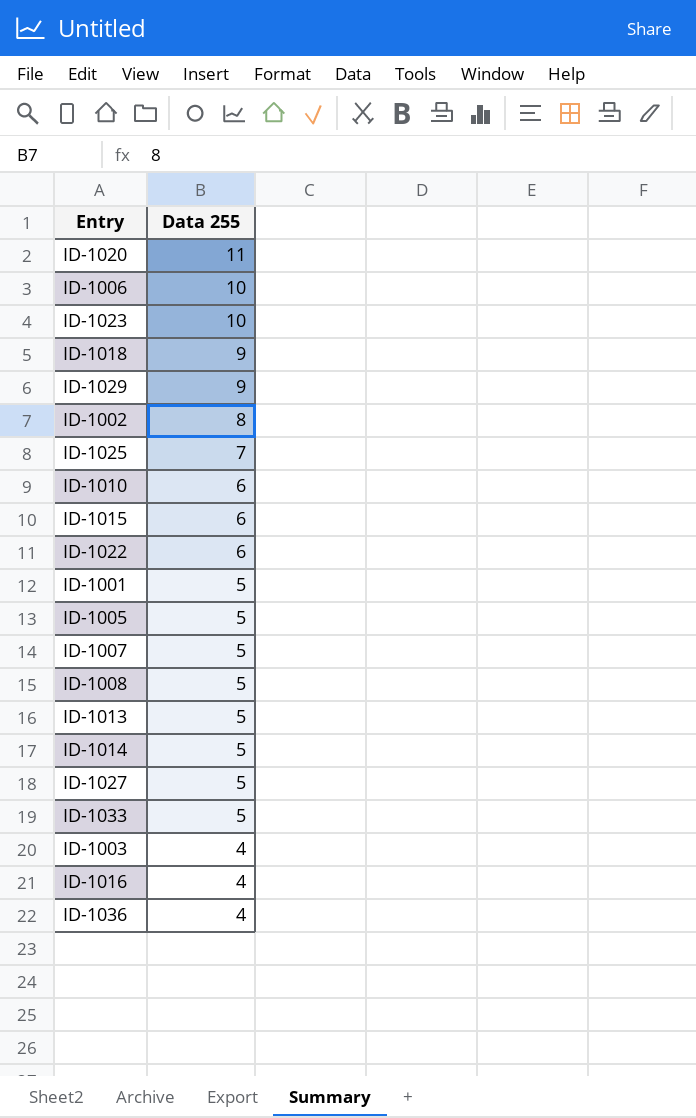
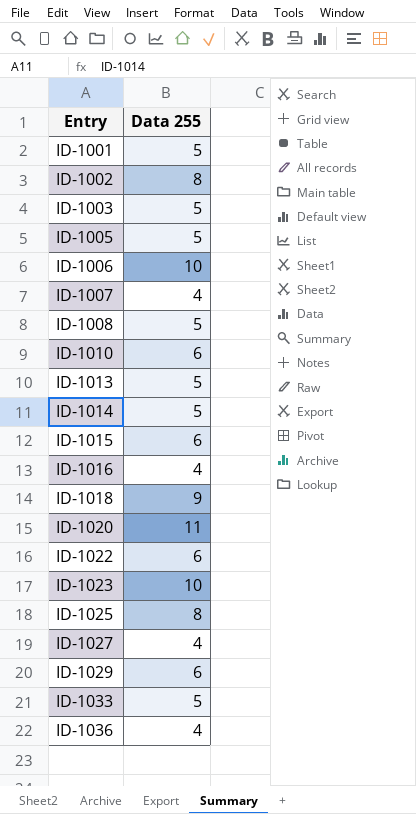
row order: Data 255 descending -> Entry ascending
ID-1003 | Data 255: 4 -> 5
ID-1007 | Data 255: 5 -> 4
ID-1025 | Data 255: 7 -> 8
ID-1027 | Data 255: 5 -> 4
ID-1029 | Data 255: 9 -> 6

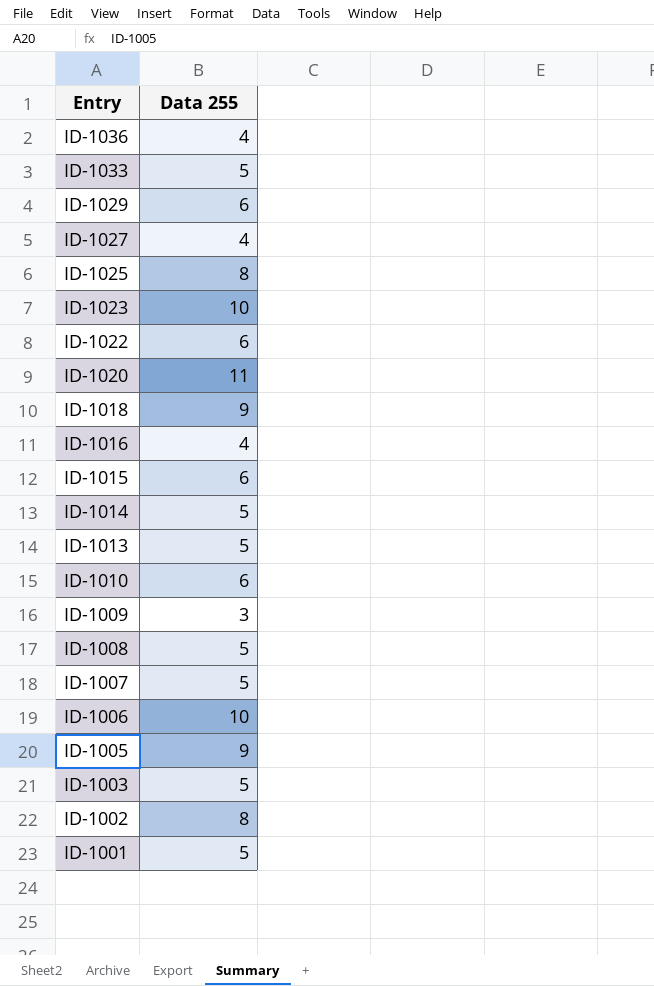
row order: Entry ascending -> Entry descending
row ID-1009: none -> 3
ID-1007 | Data 255: 4 -> 5
ID-1005 | Data 255: 5 -> 9

